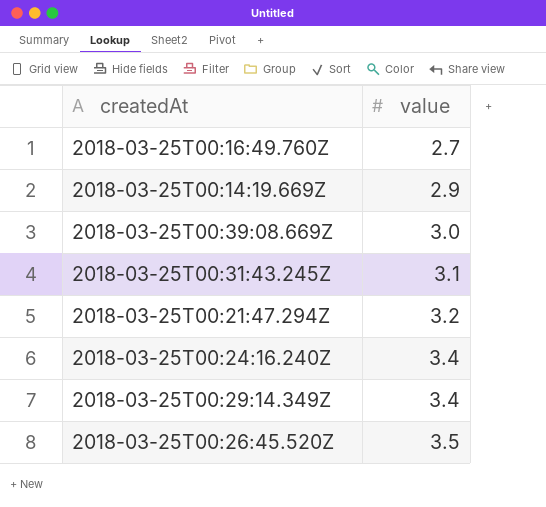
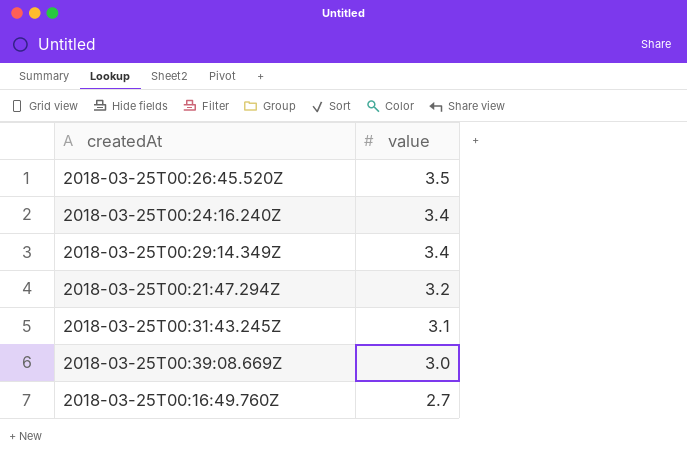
row order: value ascending -> value descending
row 2018-03-25T00:14:19.669Z: 2.9 -> none

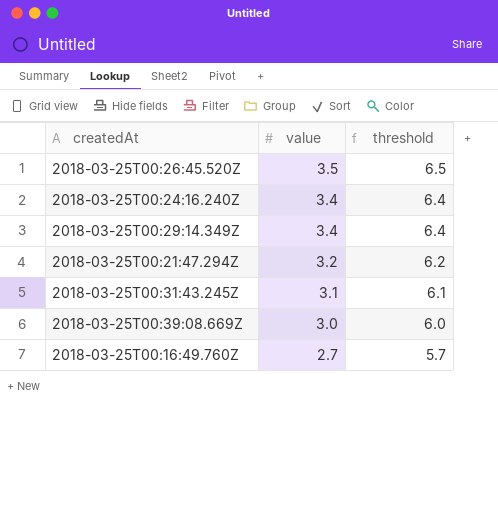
column threshold | formula: none -> [value] + 3

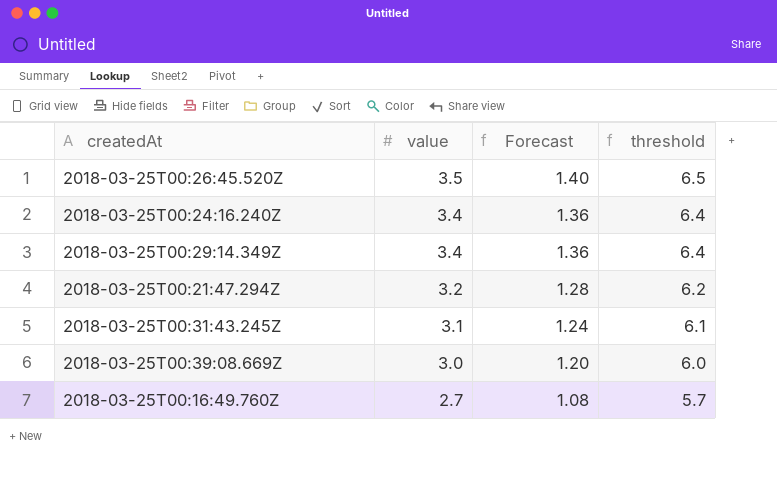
column Forecast | formula: none -> [value] * 0.4

